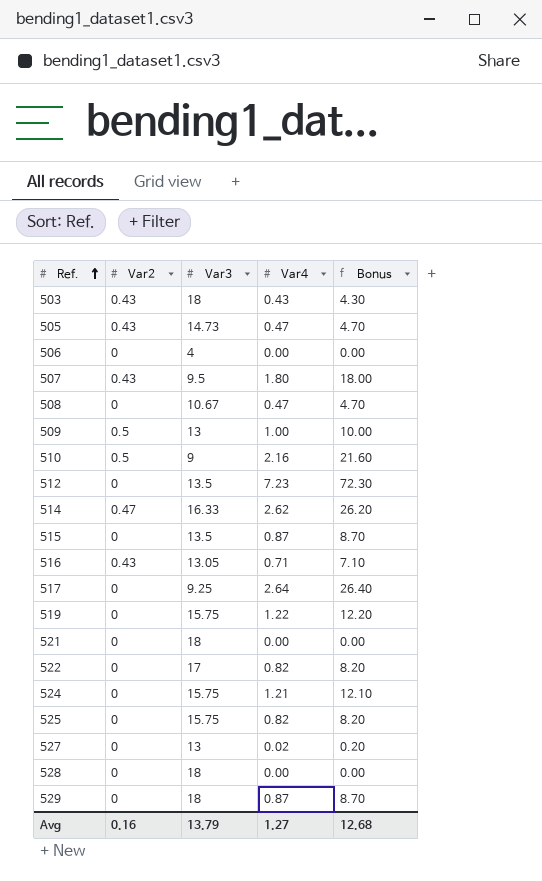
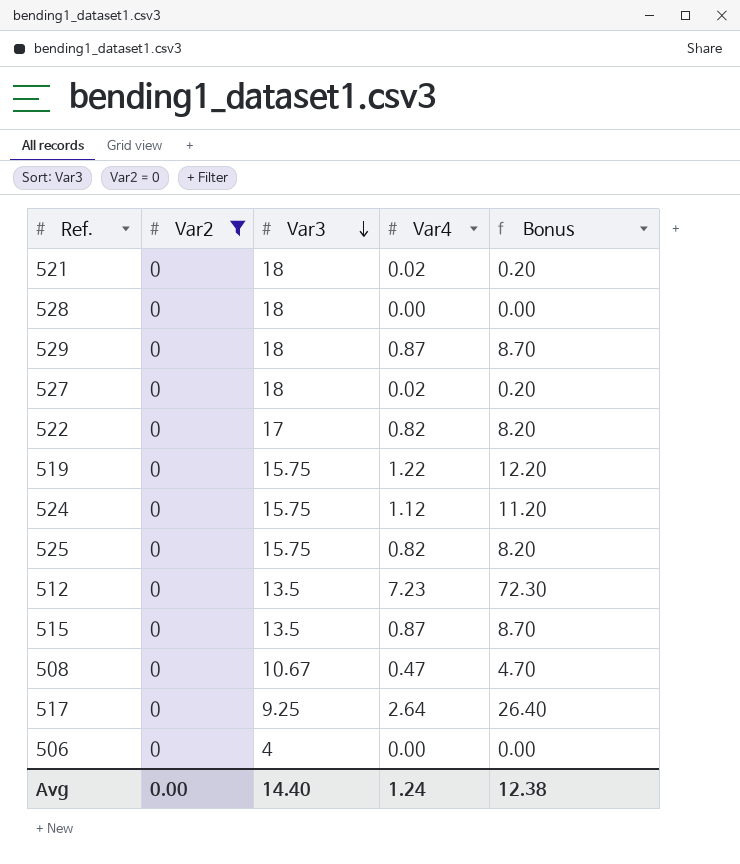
filter: none -> Var2 = 0
row order: Ref. ascending -> Var3 descending
521 | Var4: 0.00 -> 0.02
521 | Bonus: 0.00 -> 0.20
527 | Var3: 13 -> 18
524 | Var4: 1.21 -> 1.12
524 | Bonus: 12.10 -> 11.20
Avg | Var2: 0.16 -> 0.00
Avg | Var3: 13.79 -> 14.40
Avg | Var4: 1.27 -> 1.24
Avg | Bonus: 12.68 -> 12.38

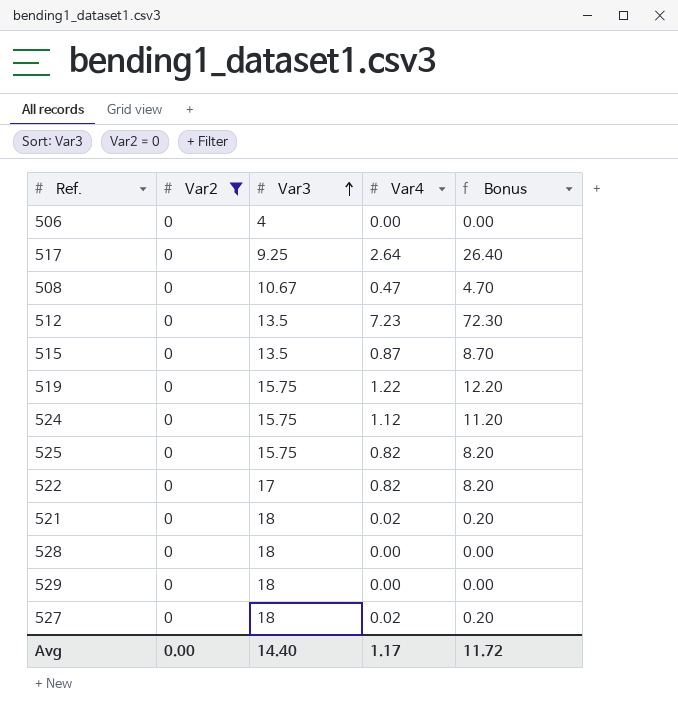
row order: Var3 descending -> Var3 ascending
529 | Var4: 0.87 -> 0.00
529 | Bonus: 8.70 -> 0.00
Avg | Var4: 1.24 -> 1.17
Avg | Bonus: 12.38 -> 11.72

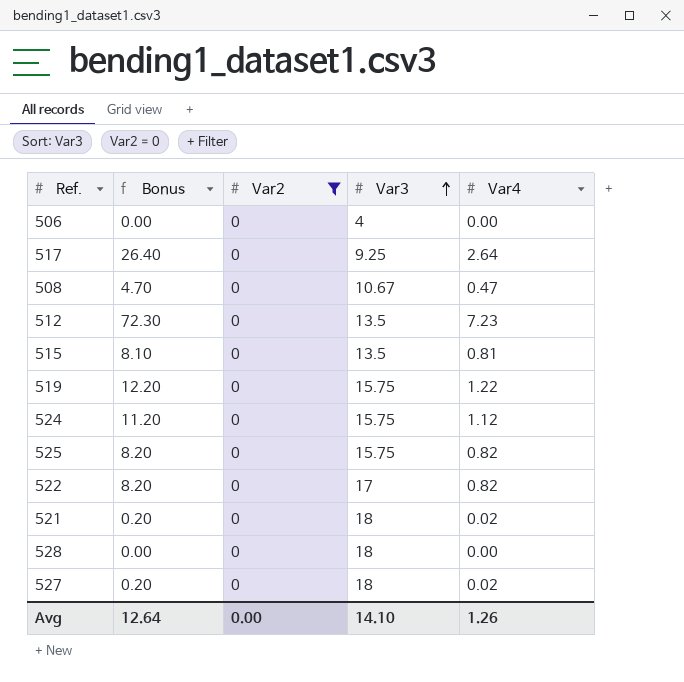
column Bonus | position: 5 -> 2
row 529: 0 | 18 | 0.00 | 0.00 -> none
515 | Bonus: 8.70 -> 8.10
515 | Var4: 0.87 -> 0.81
Avg | Bonus: 11.72 -> 12.64
Avg | Var3: 14.40 -> 14.10
Avg | Var4: 1.17 -> 1.26

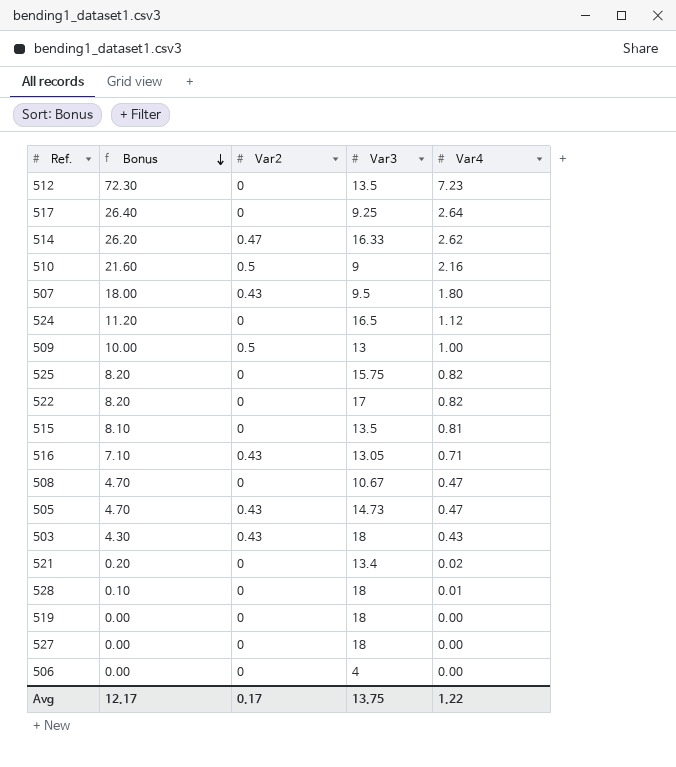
filter: Var2 = 0 -> none
row order: Var3 ascending -> Bonus descending
524 | Var3: 15.75 -> 16.5
521 | Var3: 18 -> 13.4
528 | Bonus: 0.00 -> 0.10
528 | Var4: 0.00 -> 0.01
519 | Bonus: 12.20 -> 0.00
519 | Var3: 15.75 -> 18
519 | Var4: 1.22 -> 0.00
527 | Bonus: 0.20 -> 0.00
527 | Var4: 0.02 -> 0.00
Avg | Bonus: 12.64 -> 12.17
Avg | Var2: 0.00 -> 0.17
Avg | Var3: 14.10 -> 13.75
Avg | Var4: 1.26 -> 1.22

